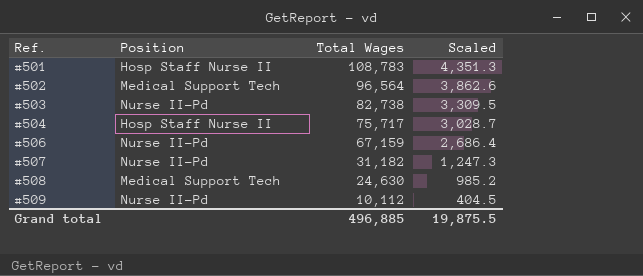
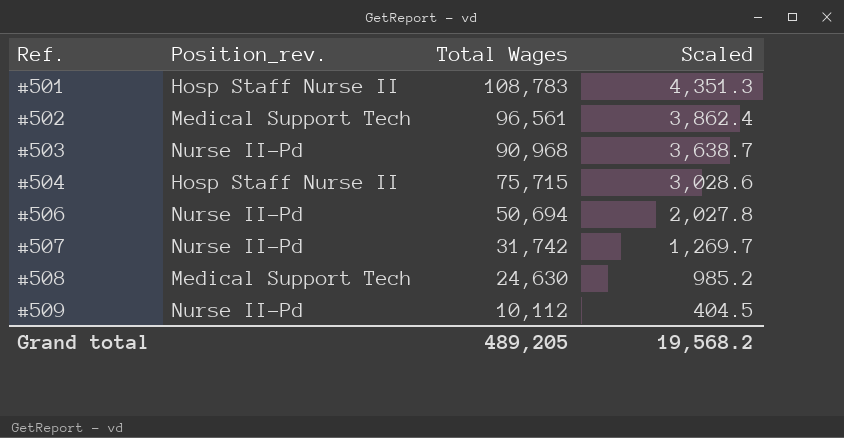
column name: Position -> Position_rev.
#502 | Total Wages: 96,564 -> 96,561
#502 | Scaled: 3,862.6 -> 3,862.4
#503 | Total Wages: 82,738 -> 90,968
#503 | Scaled: 3,309.5 -> 3,638.7
#504 | Total Wages: 75,717 -> 75,715
#504 | Scaled: 3,028.7 -> 3,028.6
#506 | Total Wages: 67,159 -> 50,694
#506 | Scaled: 2,686.4 -> 2,027.8
#507 | Total Wages: 31,182 -> 31,742
#507 | Scaled: 1,247.3 -> 1,269.7
Grand total | Total Wages: 496,885 -> 489,205
Grand total | Scaled: 19,875.5 -> 19,568.2

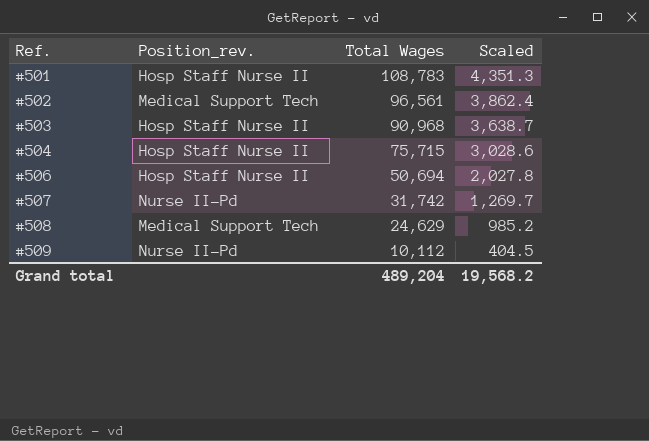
#503 | Position_rev.: Nurse II-Pd -> Hosp Staff Nurse II
#506 | Position_rev.: Nurse II-Pd -> Hosp Staff Nurse II
#508 | Total Wages: 24,630 -> 24,629
Grand total | Total Wages: 489,205 -> 489,204

